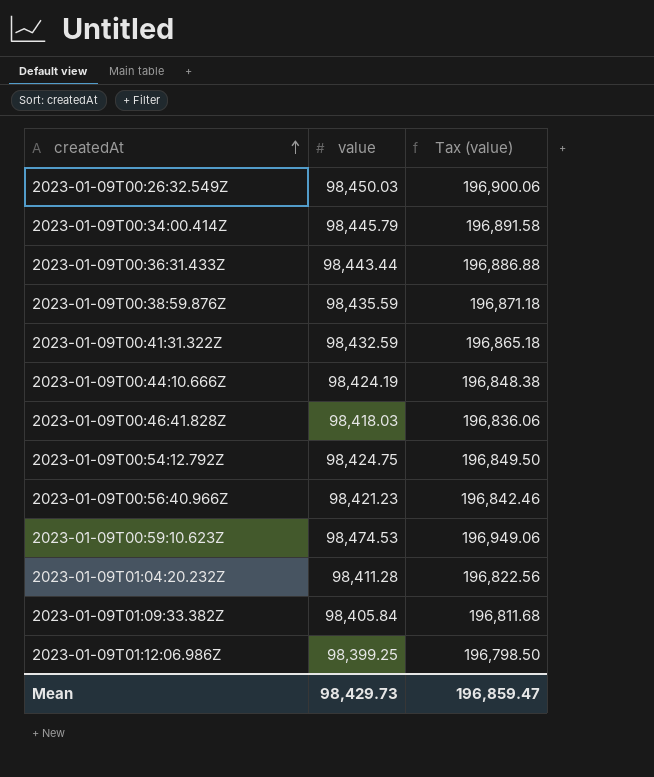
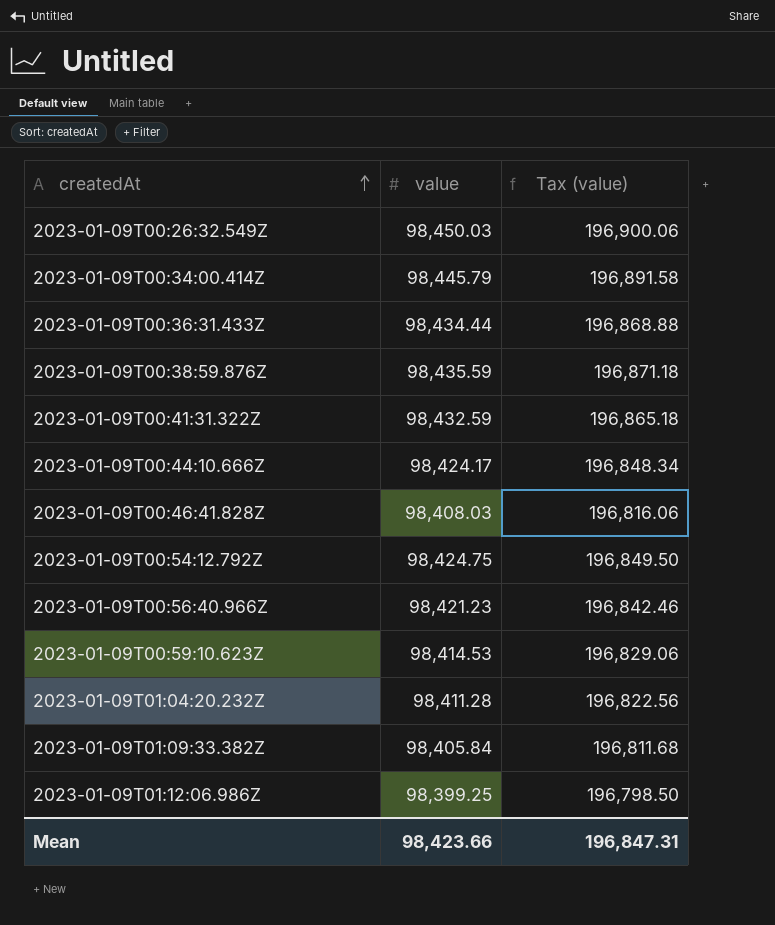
2023-01-09T00:36:31.433Z | value: 98,443.44 -> 98,434.44
2023-01-09T00:36:31.433Z | Tax (value): 196,886.88 -> 196,868.88
2023-01-09T00:44:10.666Z | value: 98,424.19 -> 98,424.17
2023-01-09T00:44:10.666Z | Tax (value): 196,848.38 -> 196,848.34
2023-01-09T00:46:41.828Z | value: 98,418.03 -> 98,408.03
2023-01-09T00:46:41.828Z | Tax (value): 196,836.06 -> 196,816.06
2023-01-09T00:59:10.623Z | value: 98,474.53 -> 98,414.53
2023-01-09T00:59:10.623Z | Tax (value): 196,949.06 -> 196,829.06
Mean | value: 98,429.73 -> 98,423.66
Mean | Tax (value): 196,859.47 -> 196,847.31

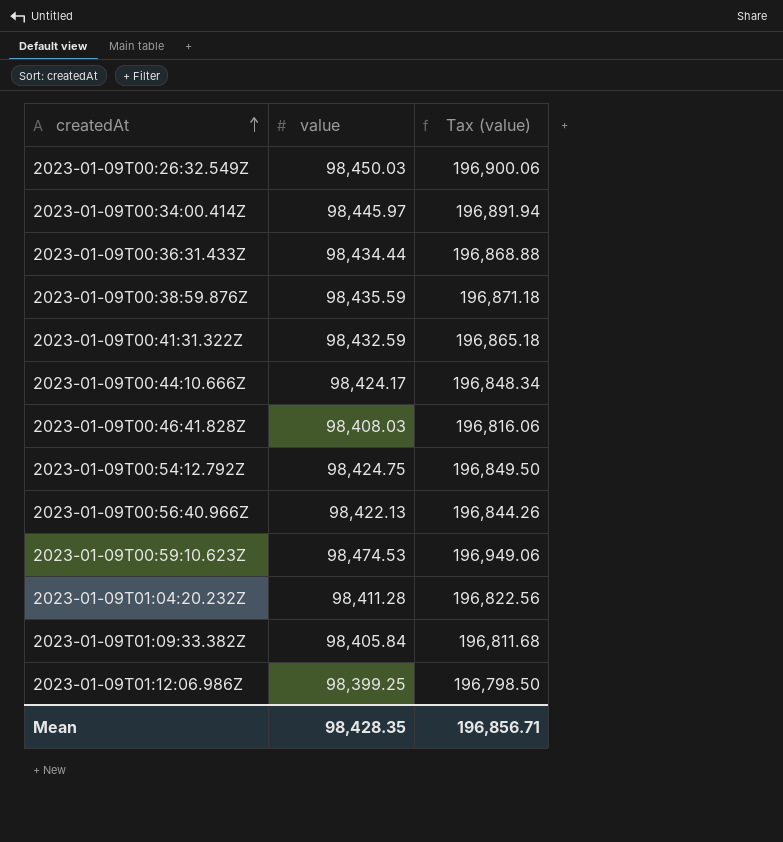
2023-01-09T00:34:00.414Z | value: 98,445.79 -> 98,445.97
2023-01-09T00:34:00.414Z | Tax (value): 196,891.58 -> 196,891.94
2023-01-09T00:56:40.966Z | value: 98,421.23 -> 98,422.13
2023-01-09T00:56:40.966Z | Tax (value): 196,842.46 -> 196,844.26
2023-01-09T00:59:10.623Z | value: 98,414.53 -> 98,474.53
2023-01-09T00:59:10.623Z | Tax (value): 196,829.06 -> 196,949.06
Mean | value: 98,423.66 -> 98,428.35
Mean | Tax (value): 196,847.31 -> 196,856.71

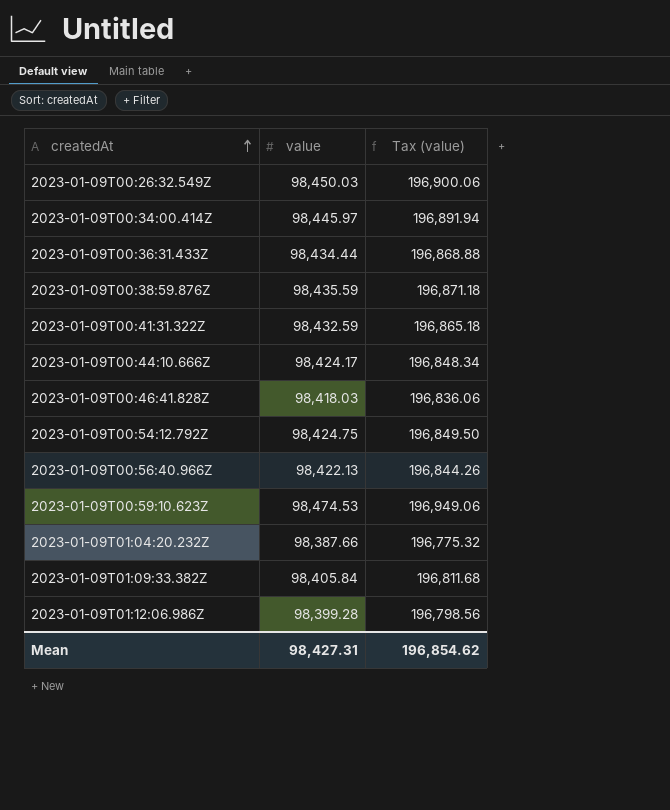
2023-01-09T00:46:41.828Z | value: 98,408.03 -> 98,418.03
2023-01-09T00:46:41.828Z | Tax (value): 196,816.06 -> 196,836.06
2023-01-09T01:04:20.232Z | value: 98,411.28 -> 98,387.66
2023-01-09T01:04:20.232Z | Tax (value): 196,822.56 -> 196,775.32
2023-01-09T01:12:06.986Z | value: 98,399.25 -> 98,399.28
2023-01-09T01:12:06.986Z | Tax (value): 196,798.50 -> 196,798.56
Mean | value: 98,428.35 -> 98,427.31
Mean | Tax (value): 196,856.71 -> 196,854.62

